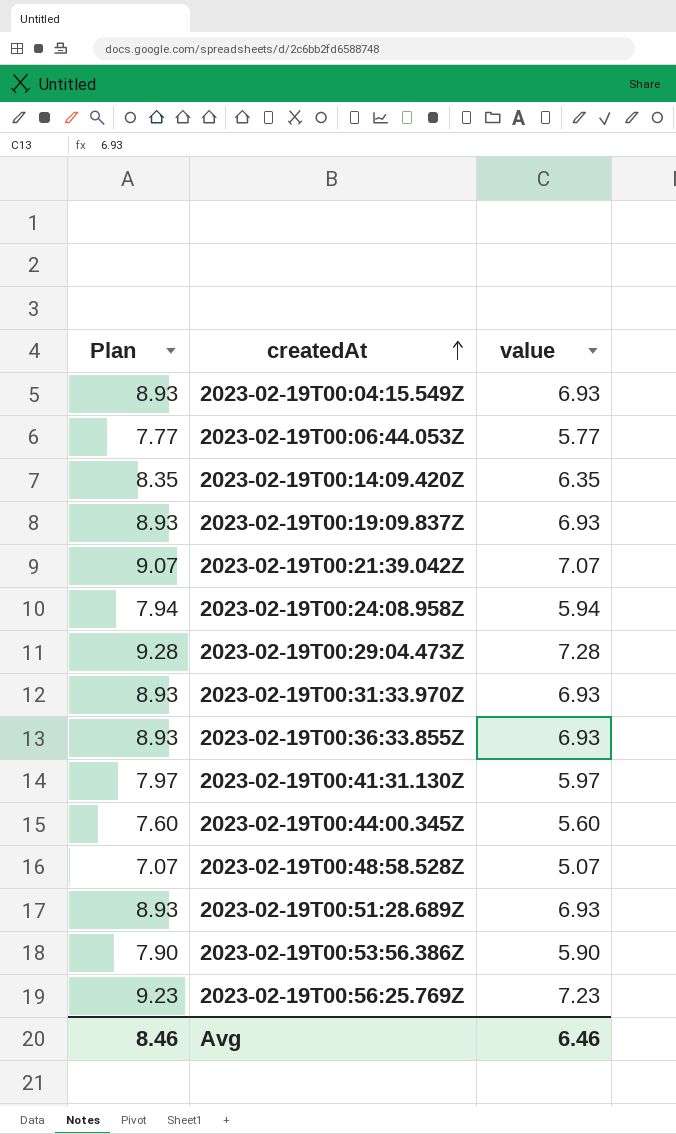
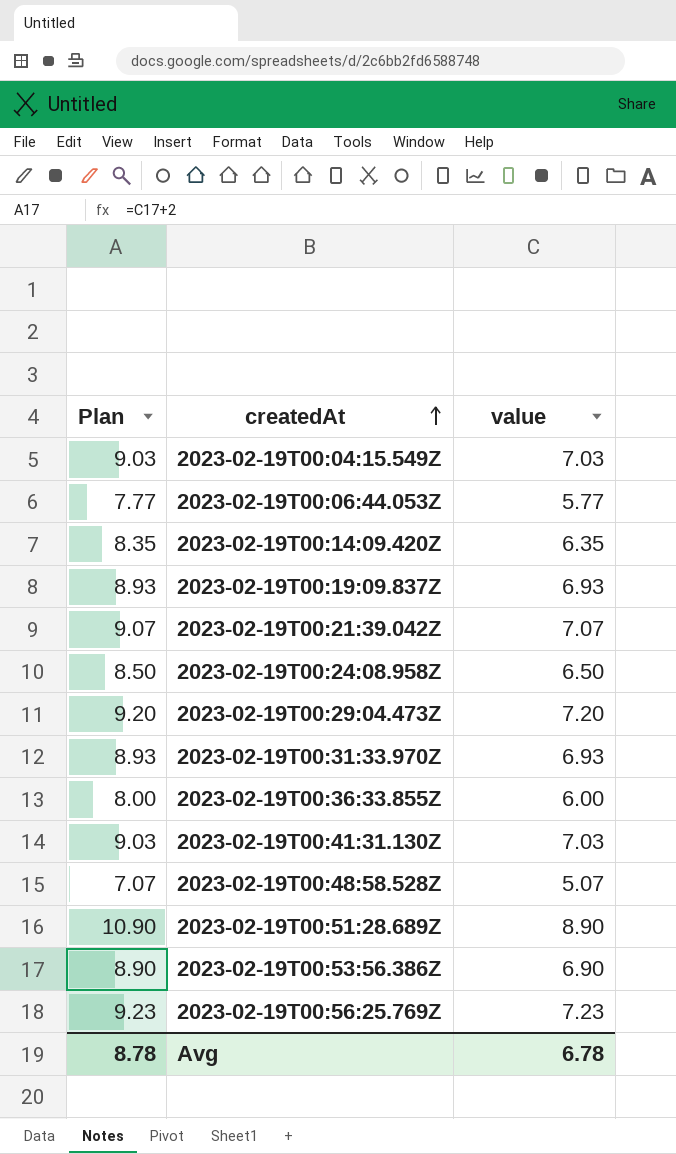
row 2023-02-19T00:44:00.345Z: 7.60 | 5.60 -> none
2023-02-19T00:04:15.549Z | Plan: 8.93 -> 9.03
2023-02-19T00:04:15.549Z | value: 6.93 -> 7.03
2023-02-19T00:24:08.958Z | Plan: 7.94 -> 8.50
2023-02-19T00:24:08.958Z | value: 5.94 -> 6.50
2023-02-19T00:29:04.473Z | Plan: 9.28 -> 9.20
2023-02-19T00:29:04.473Z | value: 7.28 -> 7.20
2023-02-19T00:36:33.855Z | Plan: 8.93 -> 8.00
2023-02-19T00:36:33.855Z | value: 6.93 -> 6.00
2023-02-19T00:41:31.130Z | Plan: 7.97 -> 9.03
2023-02-19T00:41:31.130Z | value: 5.97 -> 7.03
2023-02-19T00:51:28.689Z | Plan: 8.93 -> 10.90
2023-02-19T00:51:28.689Z | value: 6.93 -> 8.90
2023-02-19T00:53:56.386Z | Plan: 7.90 -> 8.90
2023-02-19T00:53:56.386Z | value: 5.90 -> 6.90
Avg | Plan: 8.46 -> 8.78
Avg | value: 6.46 -> 6.78

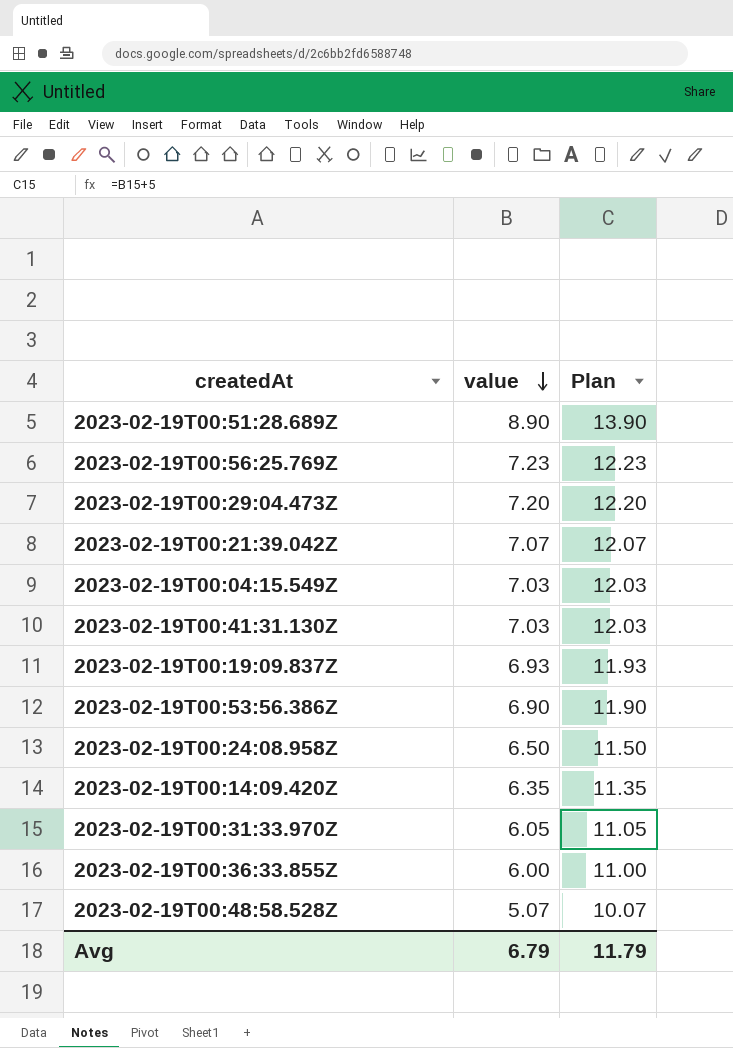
row order: createdAt ascending -> value descending
column Plan | formula: [value] + 2 -> [value] + 5
column Plan | position: 1 -> 3
row 2023-02-19T00:06:44.053Z: 7.77 | 5.77 -> none
2023-02-19T00:31:33.970Z | value: 6.93 -> 6.05
Avg | value: 6.78 -> 6.79
Avg | Plan: 8.78 -> 11.79

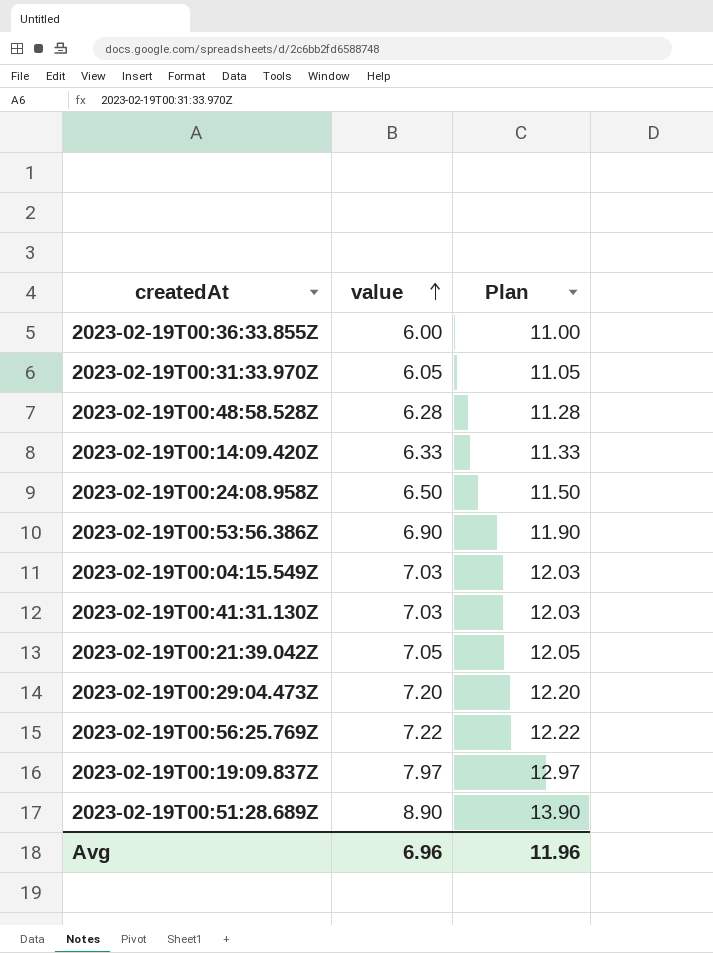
row order: value descending -> value ascending
2023-02-19T00:48:58.528Z | value: 5.07 -> 6.28
2023-02-19T00:48:58.528Z | Plan: 10.07 -> 11.28
2023-02-19T00:14:09.420Z | value: 6.35 -> 6.33
2023-02-19T00:14:09.420Z | Plan: 11.35 -> 11.33
2023-02-19T00:21:39.042Z | value: 7.07 -> 7.05
2023-02-19T00:21:39.042Z | Plan: 12.07 -> 12.05
2023-02-19T00:56:25.769Z | value: 7.23 -> 7.22
2023-02-19T00:56:25.769Z | Plan: 12.23 -> 12.22
2023-02-19T00:19:09.837Z | value: 6.93 -> 7.97
2023-02-19T00:19:09.837Z | Plan: 11.93 -> 12.97
Avg | value: 6.79 -> 6.96
Avg | Plan: 11.79 -> 11.96

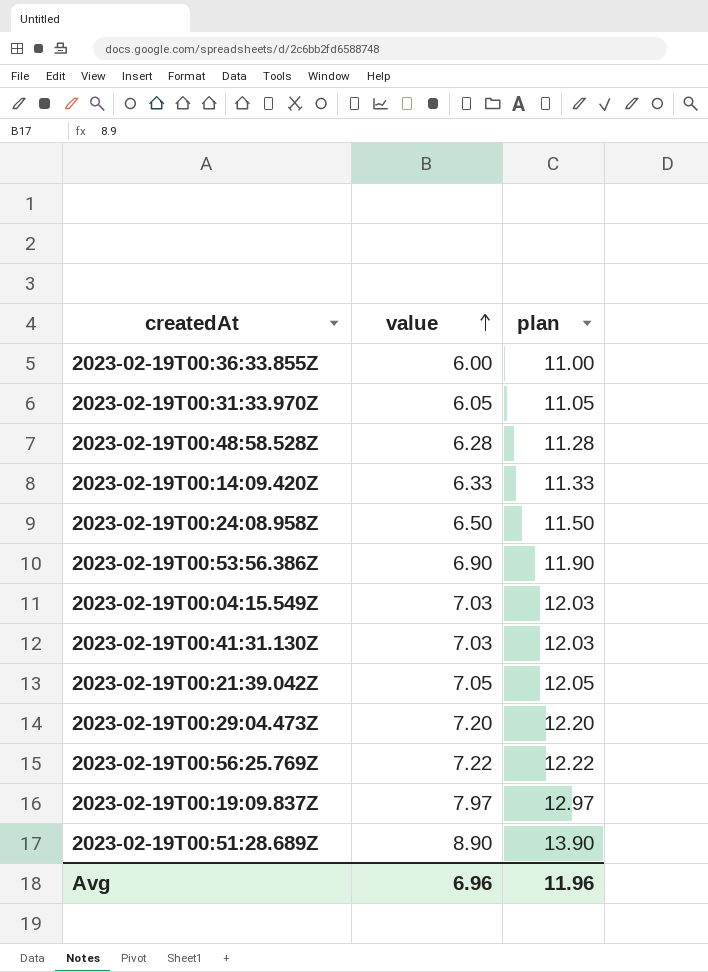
column name: Plan -> plan

